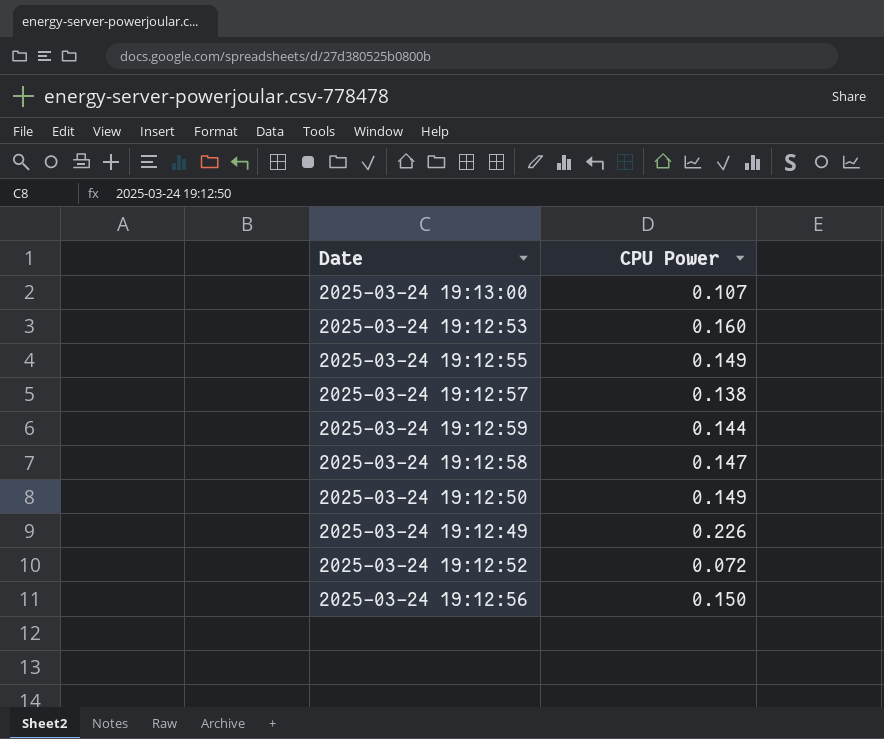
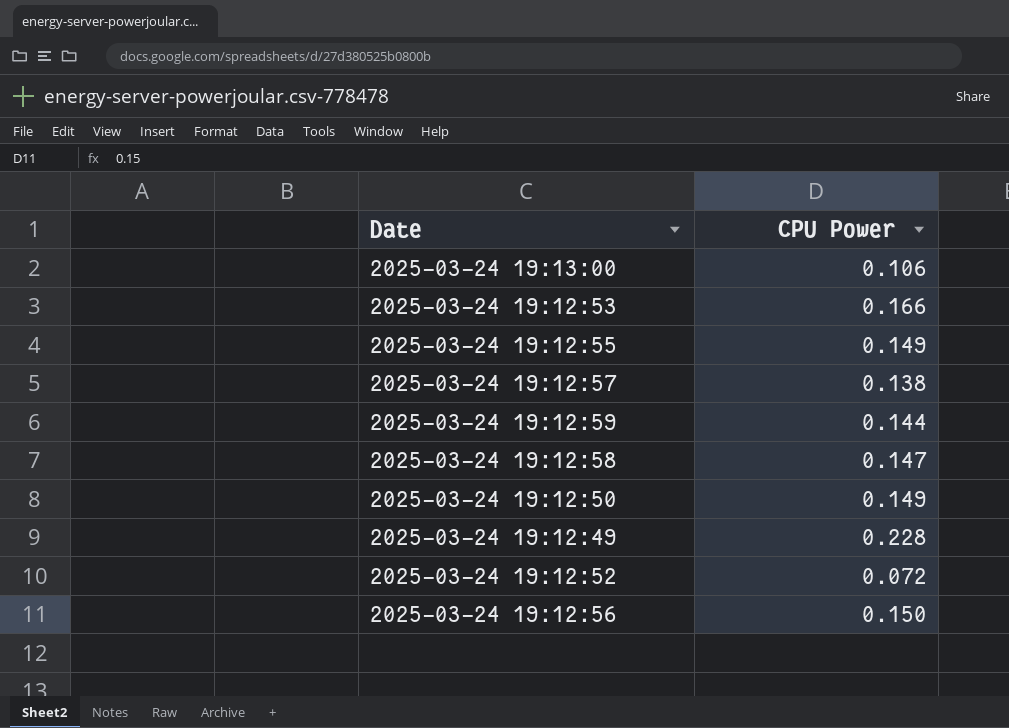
2025-03-24 19:13:00 | CPU Power: 0.107 -> 0.106
2025-03-24 19:12:53 | CPU Power: 0.160 -> 0.166
2025-03-24 19:12:49 | CPU Power: 0.226 -> 0.228

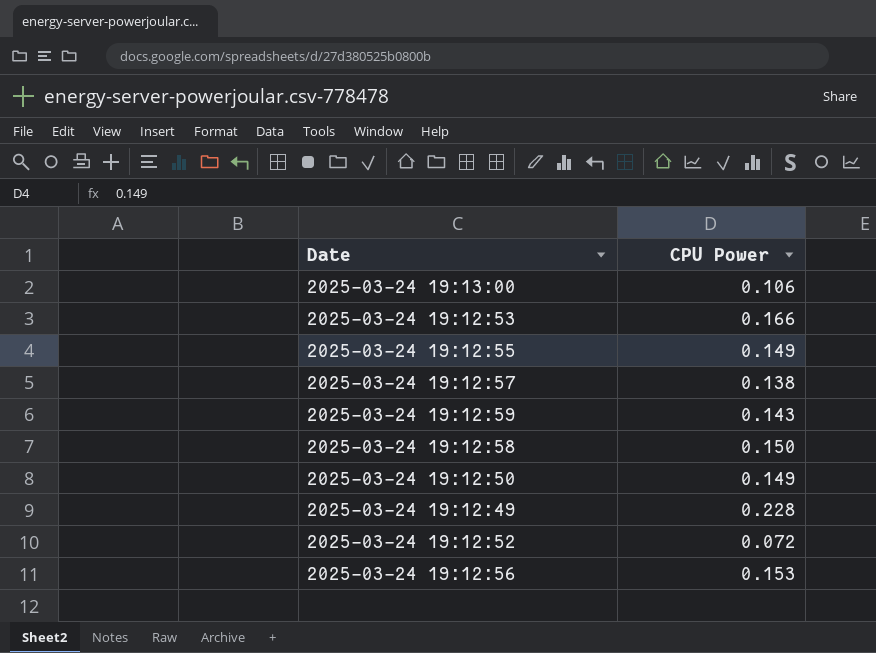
2025-03-24 19:12:59 | CPU Power: 0.144 -> 0.143
2025-03-24 19:12:58 | CPU Power: 0.147 -> 0.150
2025-03-24 19:12:56 | CPU Power: 0.150 -> 0.153

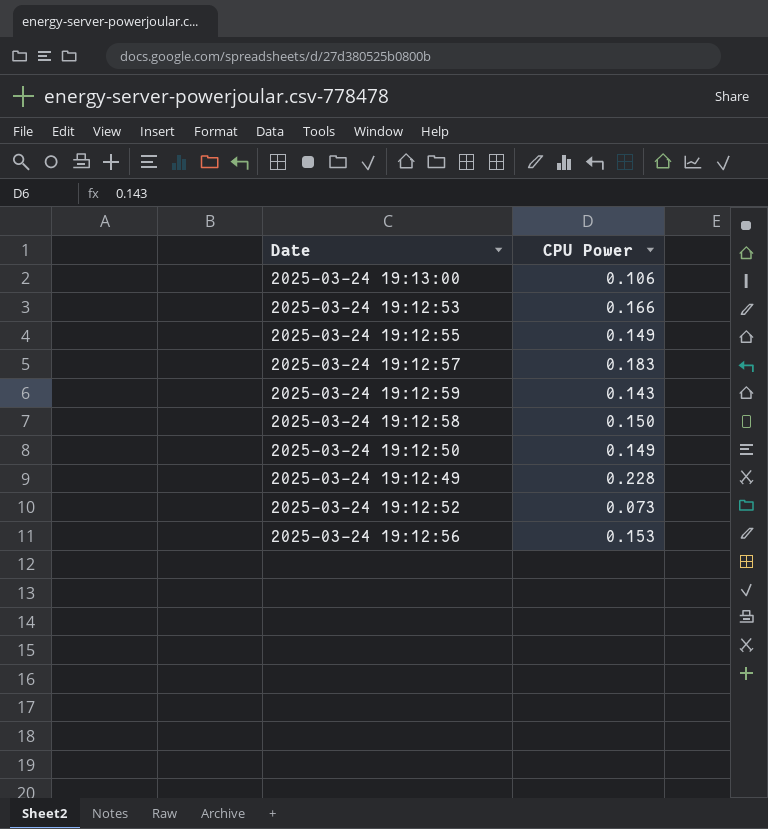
2025-03-24 19:12:57 | CPU Power: 0.138 -> 0.183
2025-03-24 19:12:52 | CPU Power: 0.072 -> 0.073

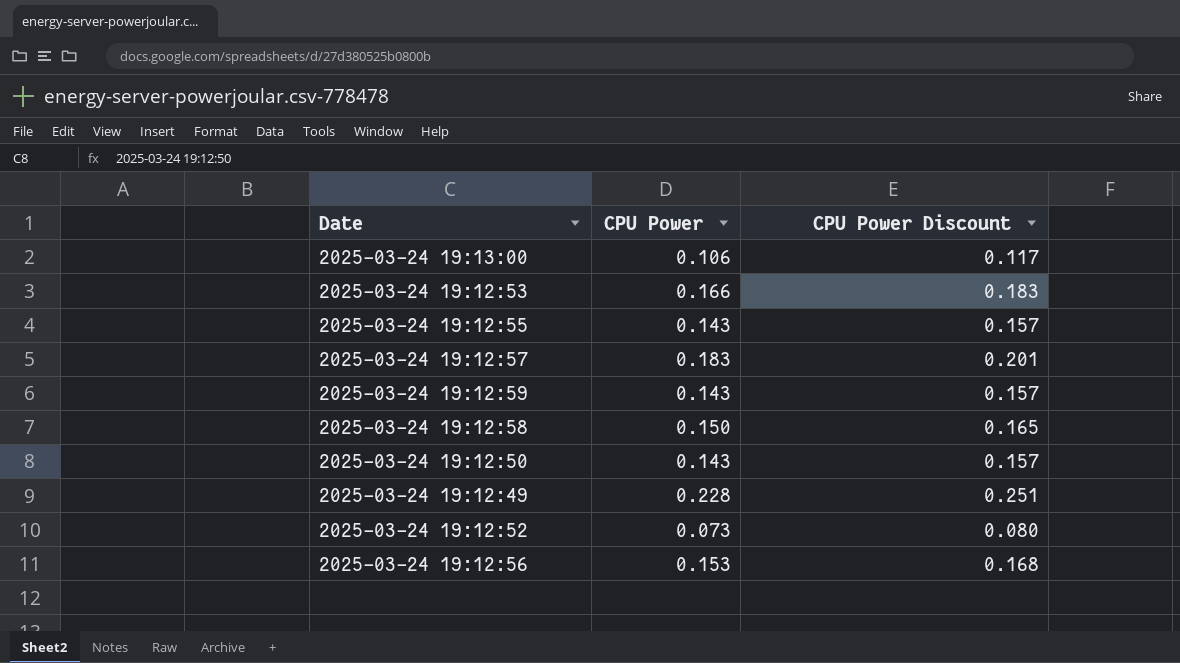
column CPU Power Discount | formula: none -> [CPU Power] * 1.1
2025-03-24 19:12:55 | CPU Power: 0.149 -> 0.143
2025-03-24 19:12:50 | CPU Power: 0.149 -> 0.143

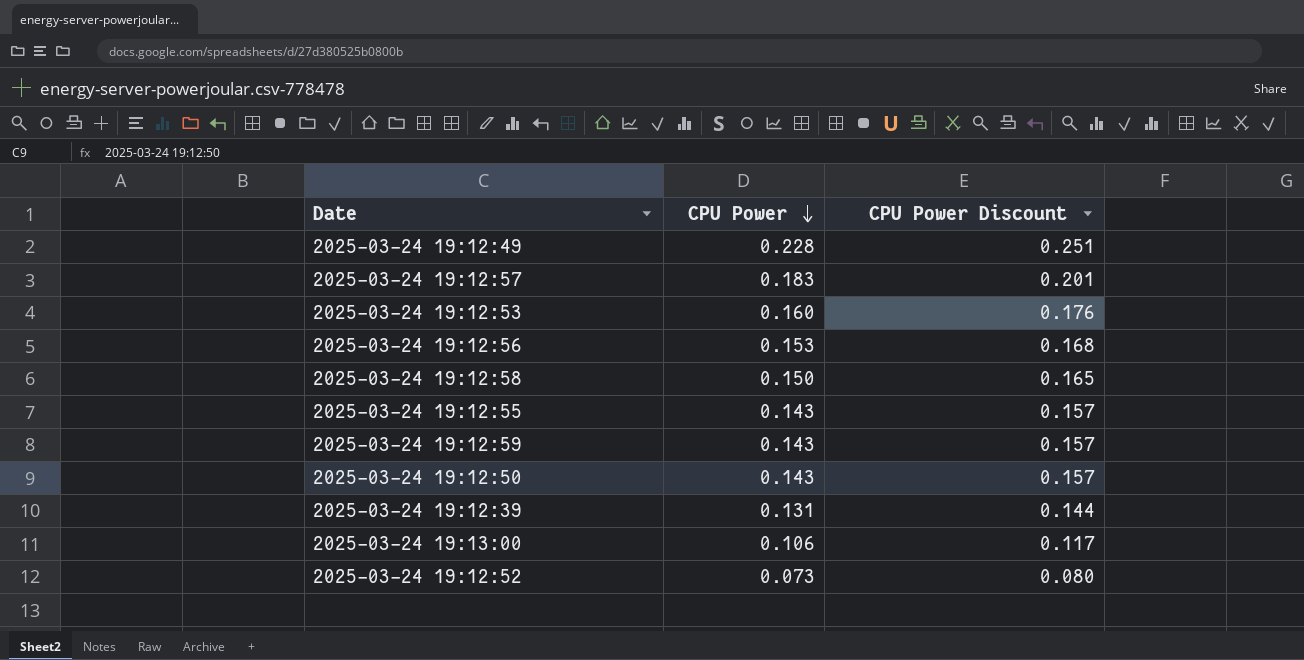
row order: none -> CPU Power descending
2025-03-24 19:12:53 | CPU Power: 0.166 -> 0.160
2025-03-24 19:12:53 | CPU Power Discount: 0.183 -> 0.176
row 2025-03-24 19:12:39: none -> 0.131 | 0.144

